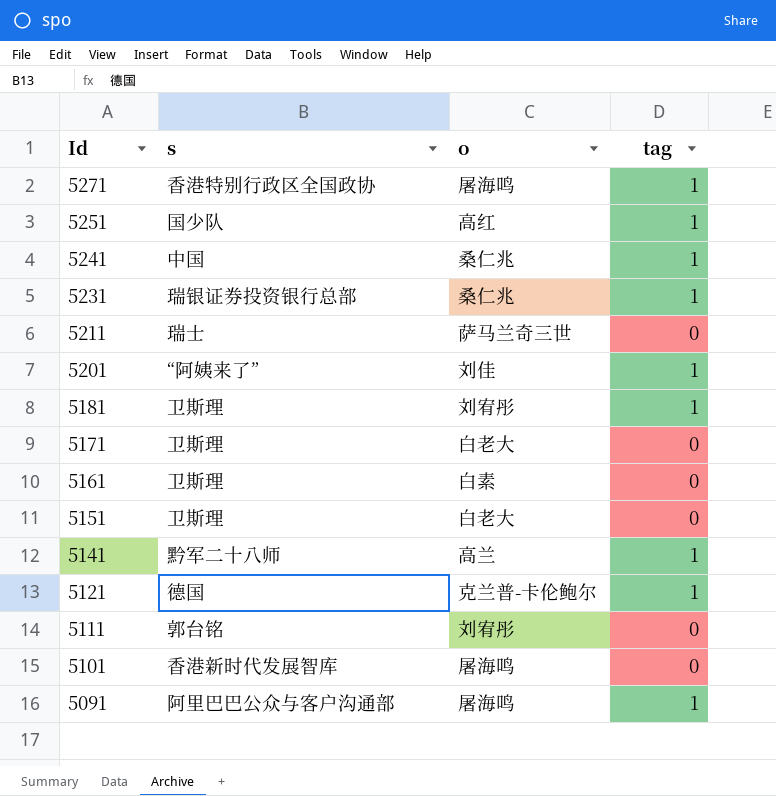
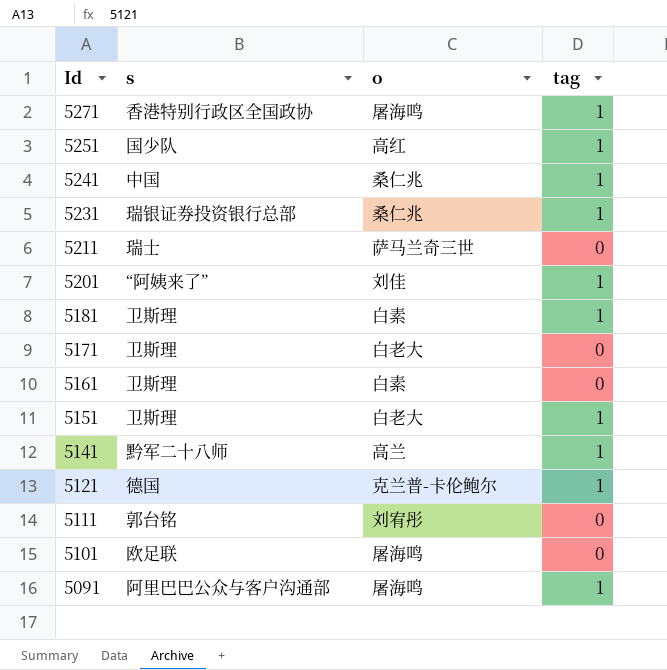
5181 | o: 刘宥彤 -> 白素
5151 | tag: 0 -> 1
5101 | s: 香港新时代发展智库 -> 欧足联

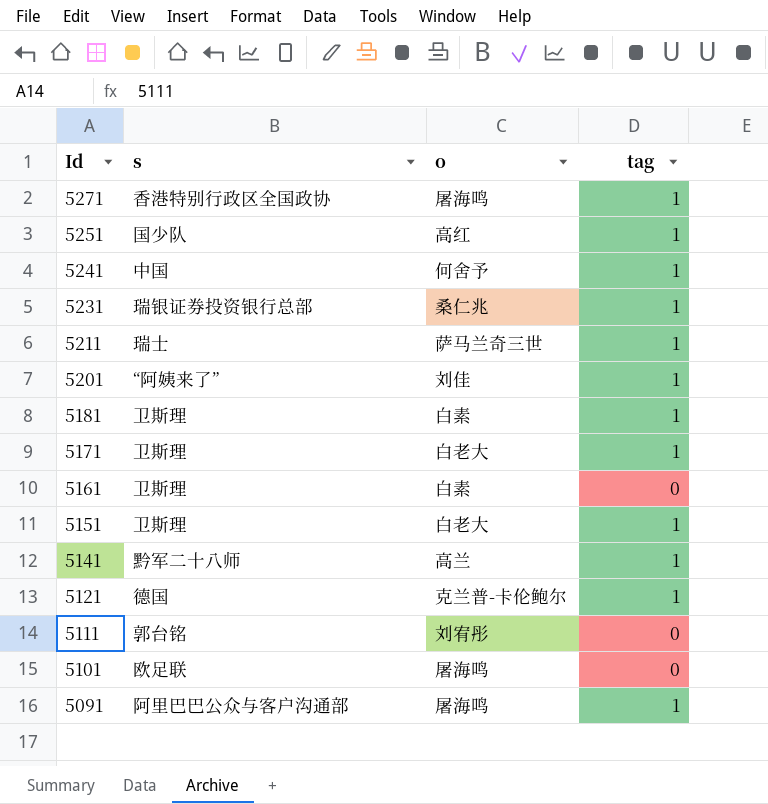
5241 | o: 桑仁兆 -> 何舍予
5211 | tag: 0 -> 1
5171 | tag: 0 -> 1

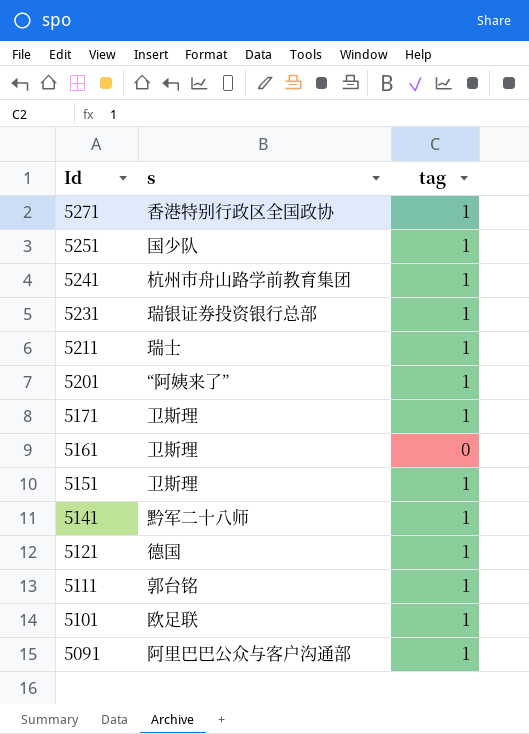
column o | position: 3 -> none
row 5181: 卫斯理 | 白素 | 1 -> none
5241 | s: 中国 -> 杭州市舟山路学前教育集团
5111 | tag: 0 -> 1
5101 | tag: 0 -> 1

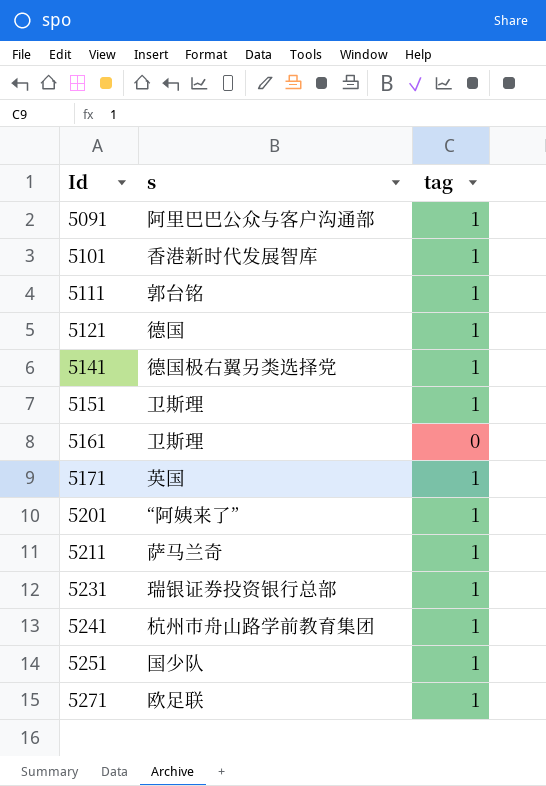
row order: Id descending -> Id ascending
5101 | s: 欧足联 -> 香港新时代发展智库
5141 | s: 黔军二十八师 -> 德国极右翼另类选择党
5171 | s: 卫斯理 -> 英国
5211 | s: 瑞士 -> 萨马兰奇
5271 | s: 香港特别行政区全国政协 -> 欧足联

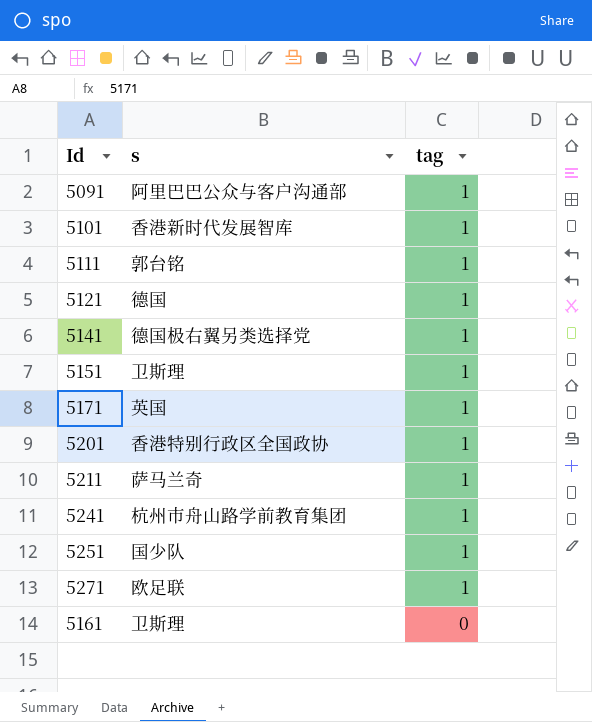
row order: Id ascending -> tag descending
row 5231: 瑞银证券投资银行总部 | 1 -> none
5201 | s: “阿姨来了” -> 香港特别行政区全国政协

